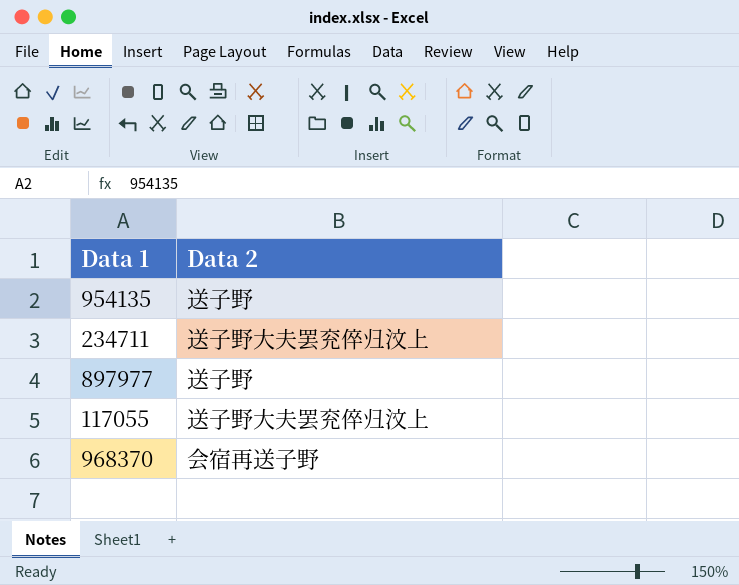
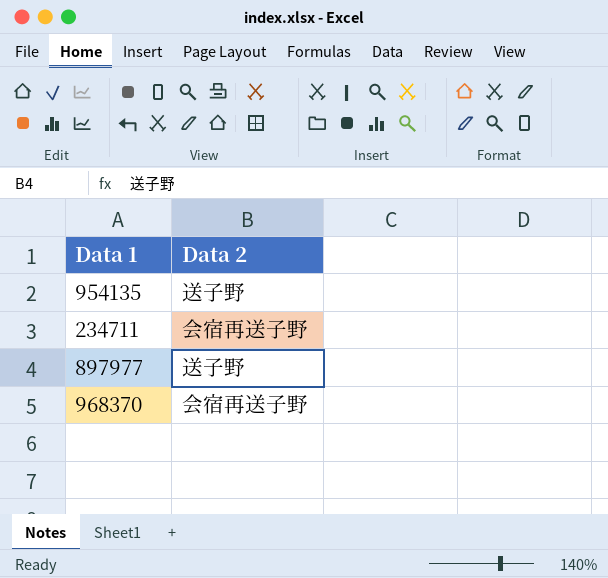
row 117055: 送子野大夫罢兖倅归汶上 -> none
234711 | Data 2: 送子野大夫罢兖倅归汶上 -> 会宿再送子野

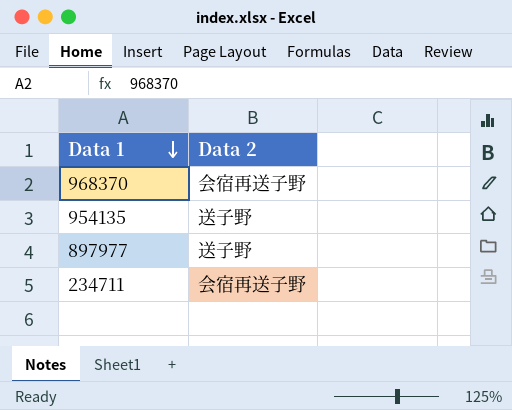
row order: none -> Data 1 descending

